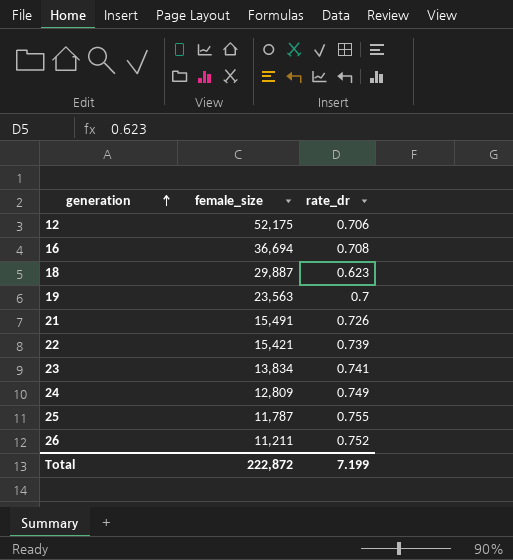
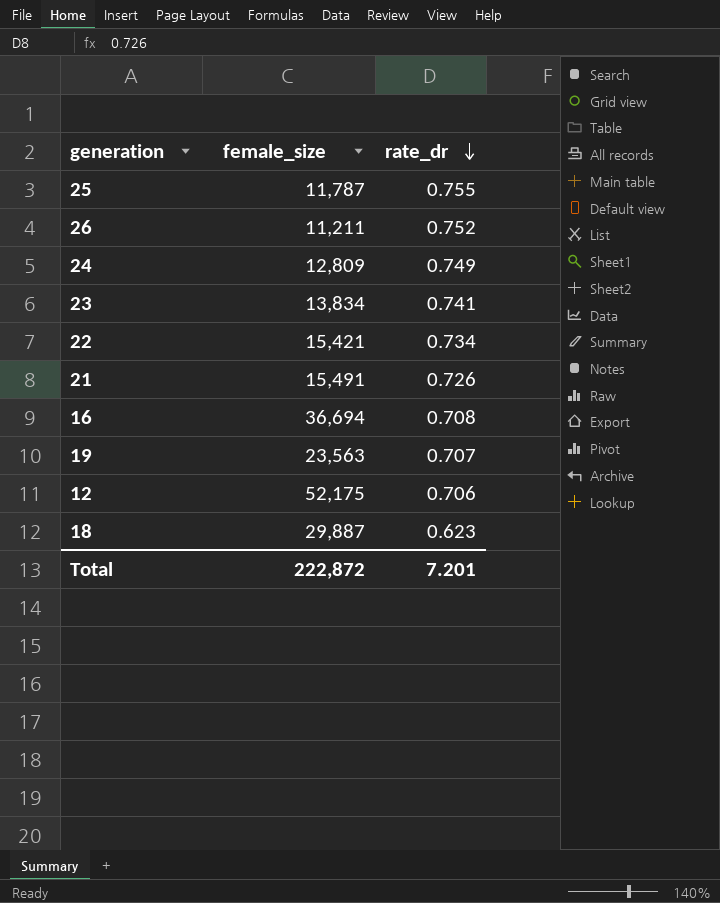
row order: generation ascending -> rate_dr descending
22 | rate_dr: 0.739 -> 0.734
19 | rate_dr: 0.7 -> 0.707
Total | rate_dr: 7.199 -> 7.201

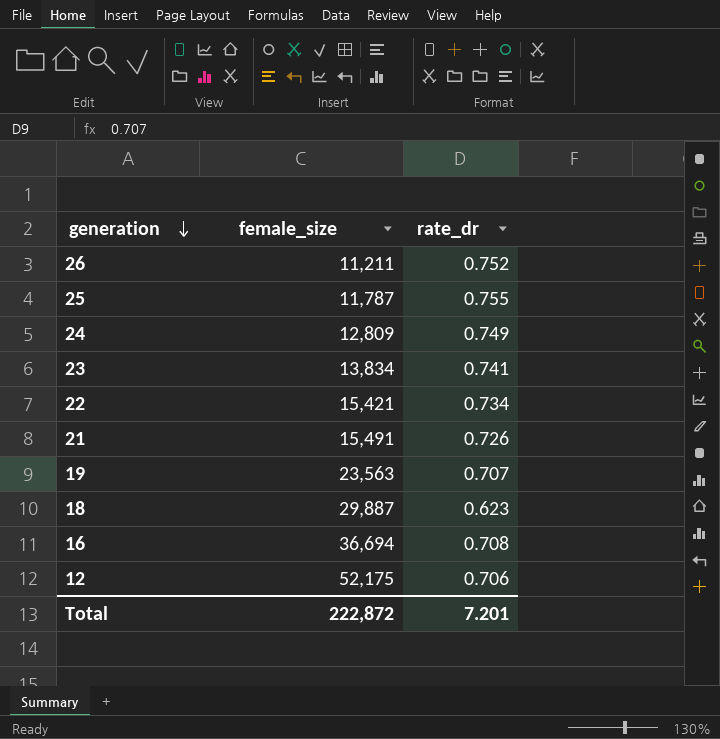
row order: rate_dr descending -> generation descending

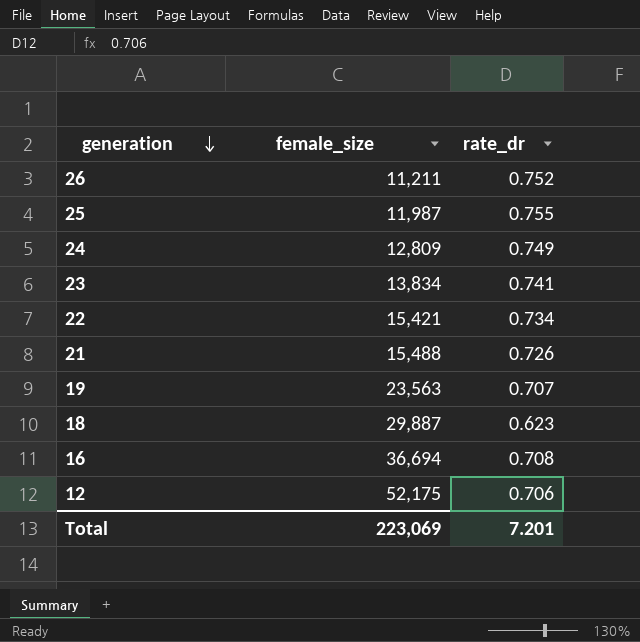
25 | female_size: 11,787 -> 11,987
21 | female_size: 15,491 -> 15,488
Total | female_size: 222,872 -> 223,069

